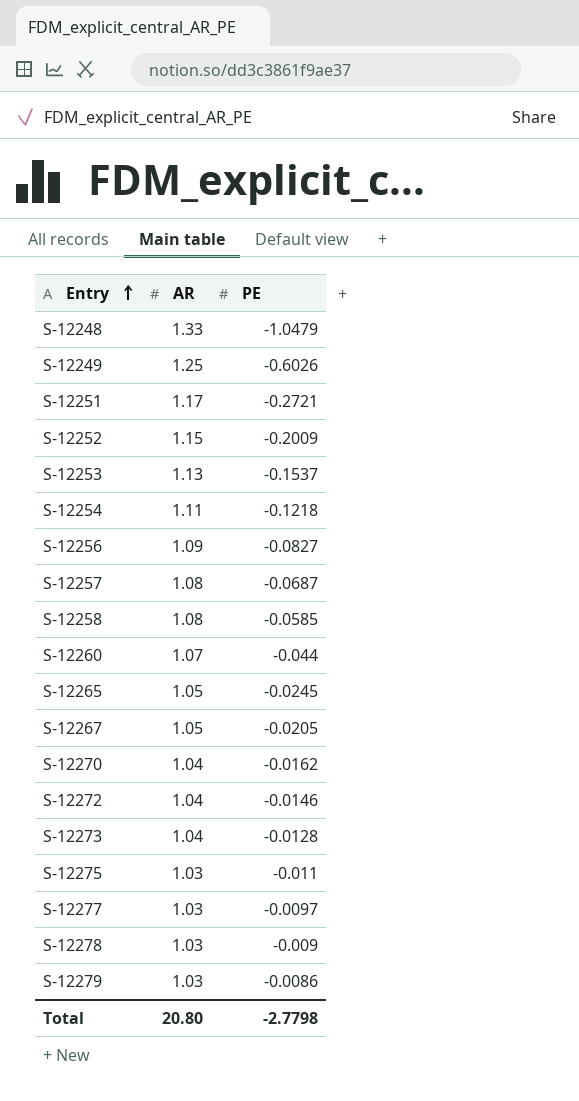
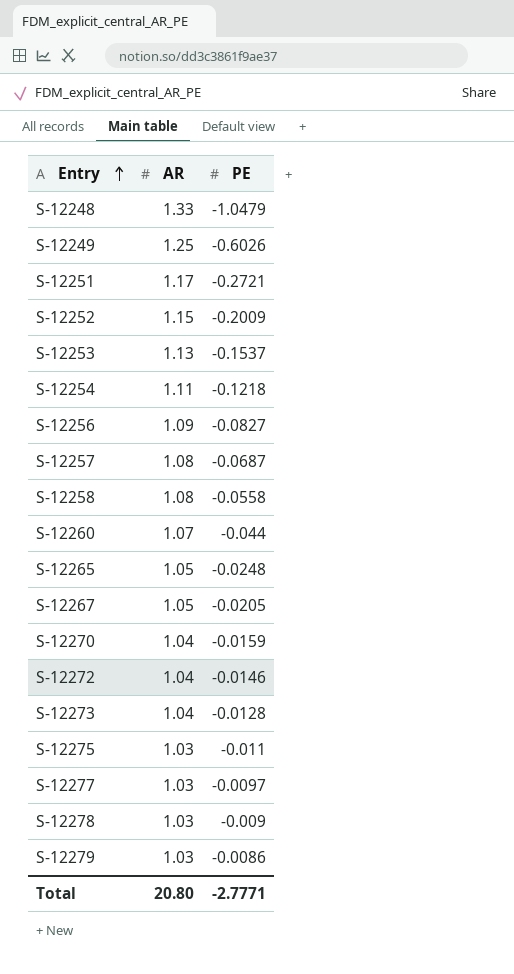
S-12258 | PE: -0.0585 -> -0.0558
S-12265 | PE: -0.0245 -> -0.0248
S-12270 | PE: -0.0162 -> -0.0159
Total | PE: -2.7798 -> -2.7771

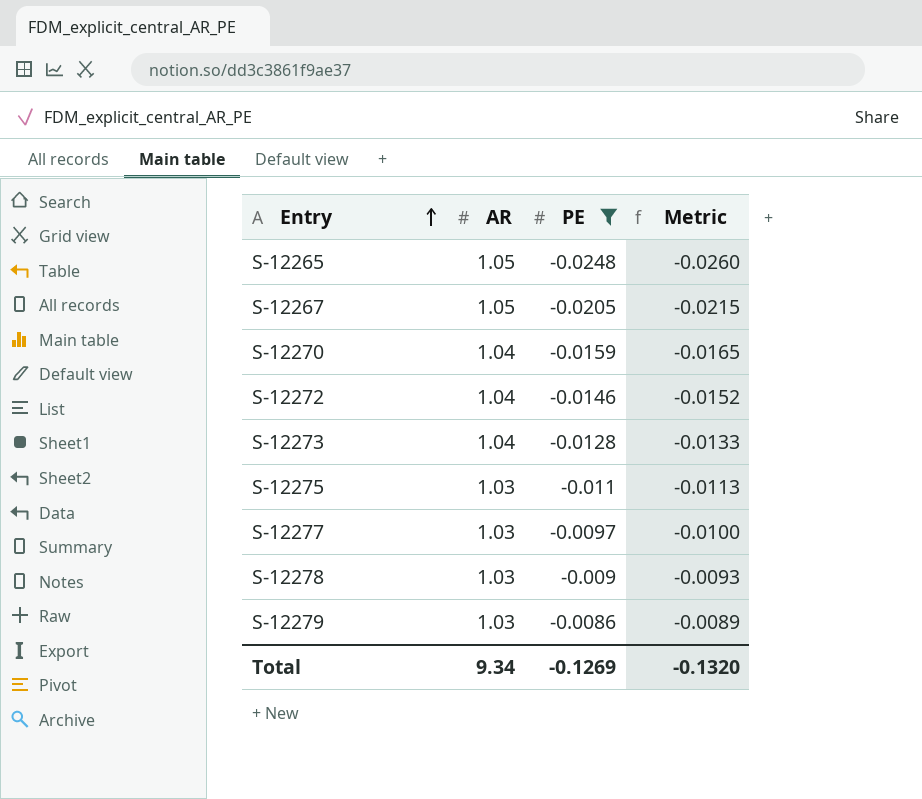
filter: none -> PE >= -0.0248
column Metric | formula: none -> [AR] * [PE]
Total | AR: 20.80 -> 9.34
Total | PE: -2.7771 -> -0.1269

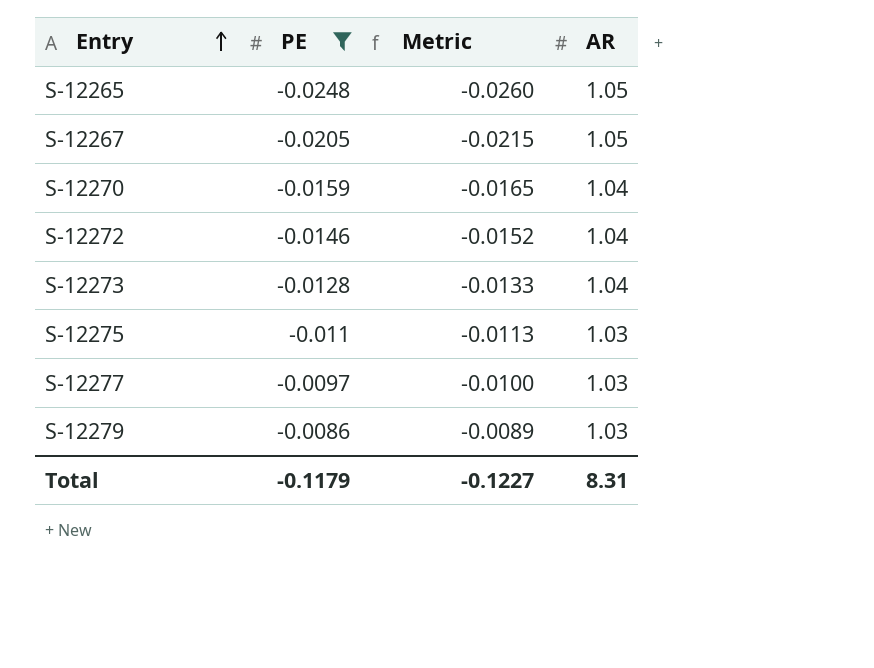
column AR | position: 2 -> 4
row S-12278: 1.03 | -0.009 | -0.0093 -> none
Total | PE: -0.1269 -> -0.1179
Total | Metric: -0.1320 -> -0.1227
Total | AR: 9.34 -> 8.31

